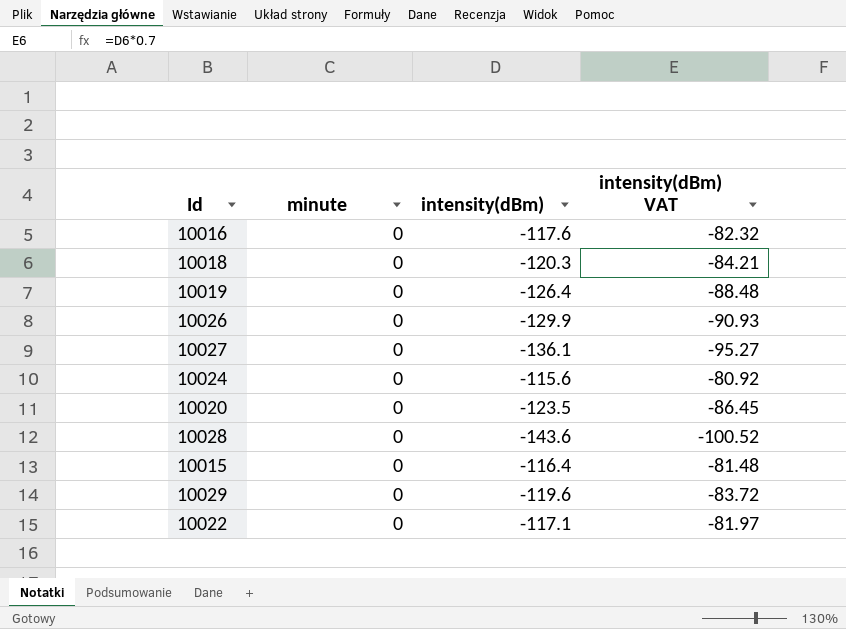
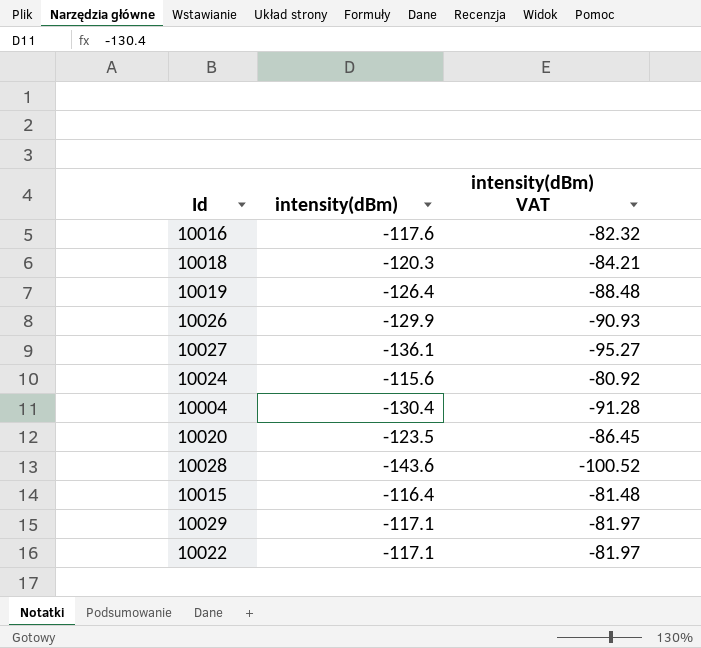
column minute | position: 2 -> none
row 10004: none -> -130.4 | -91.28
10029 | intensity(dBm): -119.6 -> -117.1
10029 | intensity(dBm) VAT: -83.72 -> -81.97

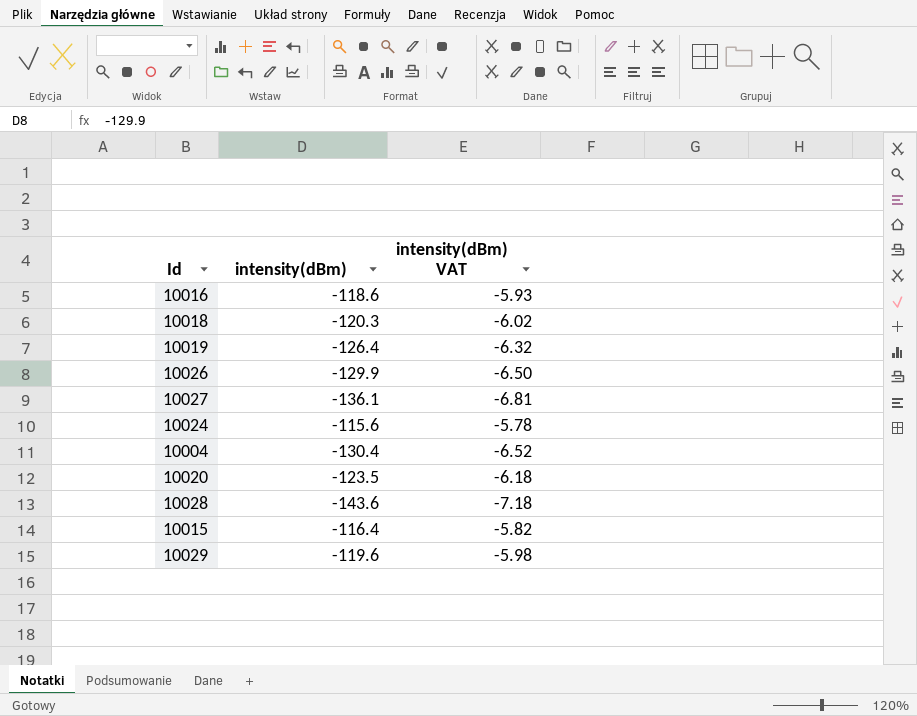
column intensity(dBm) VAT | formula: [intensity(dBm)] * 0.7 -> [intensity(dBm)] * 0.05
row 10022: -117.1 | -81.97 -> none
10016 | intensity(dBm): -117.6 -> -118.6
10029 | intensity(dBm): -117.1 -> -119.6

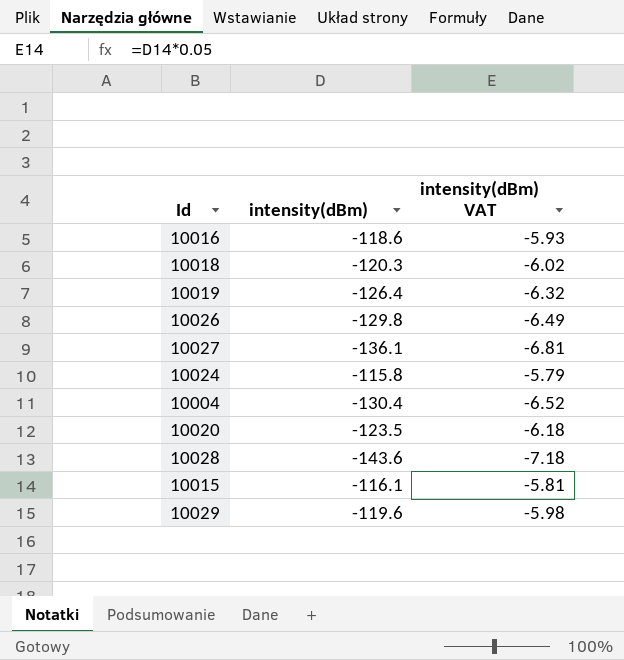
10026 | intensity(dBm): -129.9 -> -129.8
10026 | intensity(dBm) VAT: -6.50 -> -6.49
10024 | intensity(dBm): -115.6 -> -115.8
10024 | intensity(dBm) VAT: -5.78 -> -5.79
10015 | intensity(dBm): -116.4 -> -116.1
10015 | intensity(dBm) VAT: -5.82 -> -5.81

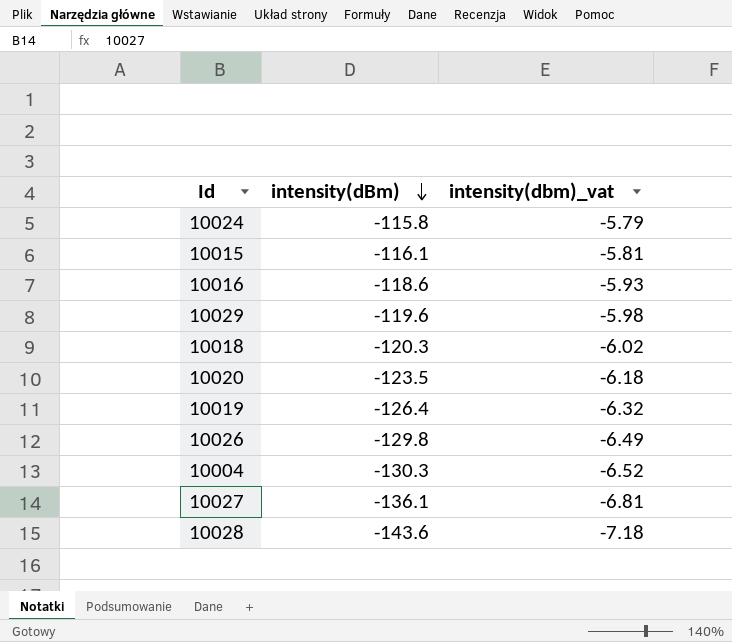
row order: none -> intensity(dBm) descending
column name: intensity(dBm) VAT -> intensity(dbm)_vat
10004 | intensity(dBm): -130.4 -> -130.3

